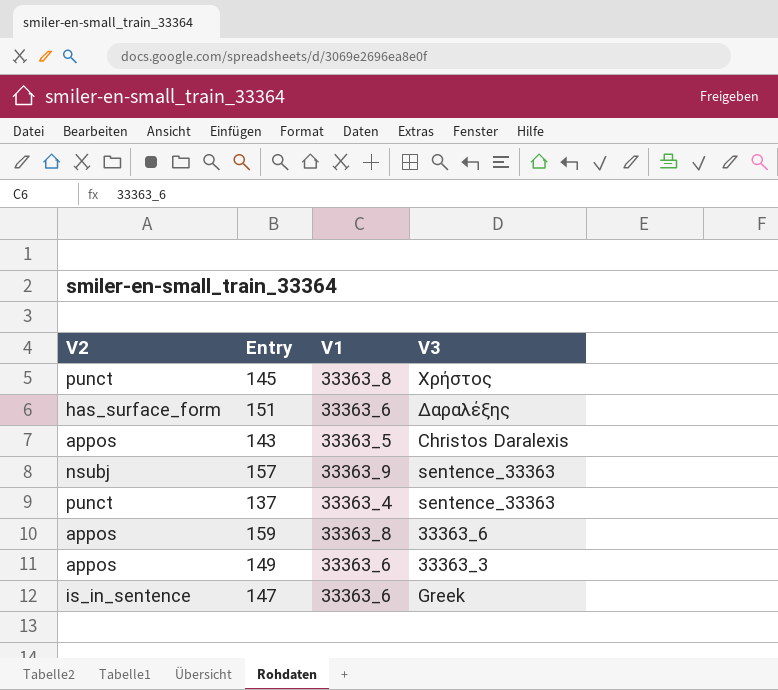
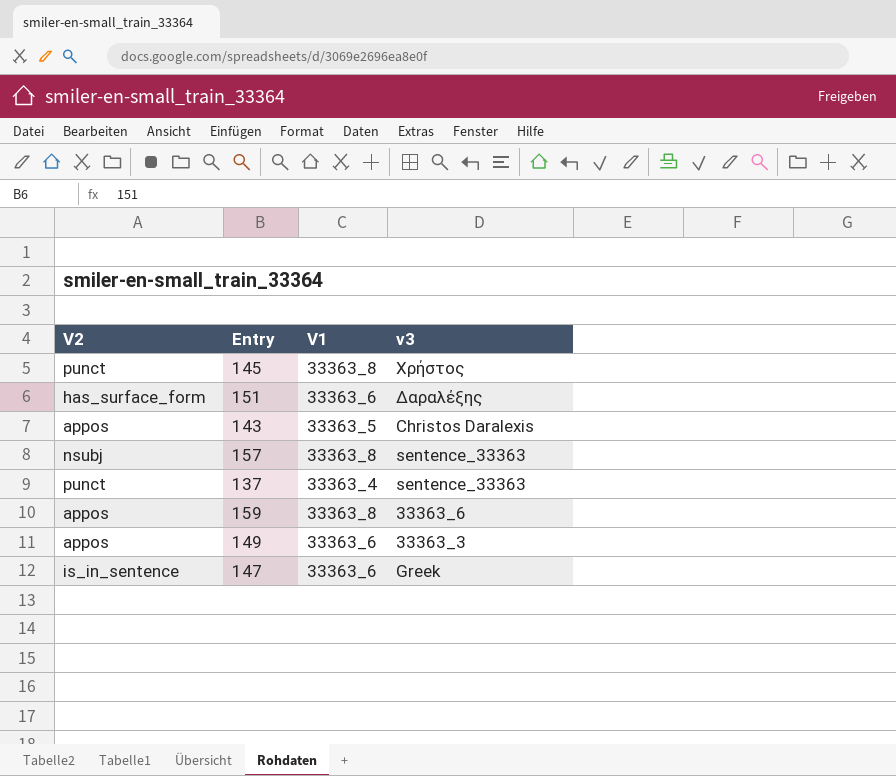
column name: V3 -> v3
157 | V1: 33363_9 -> 33363_8

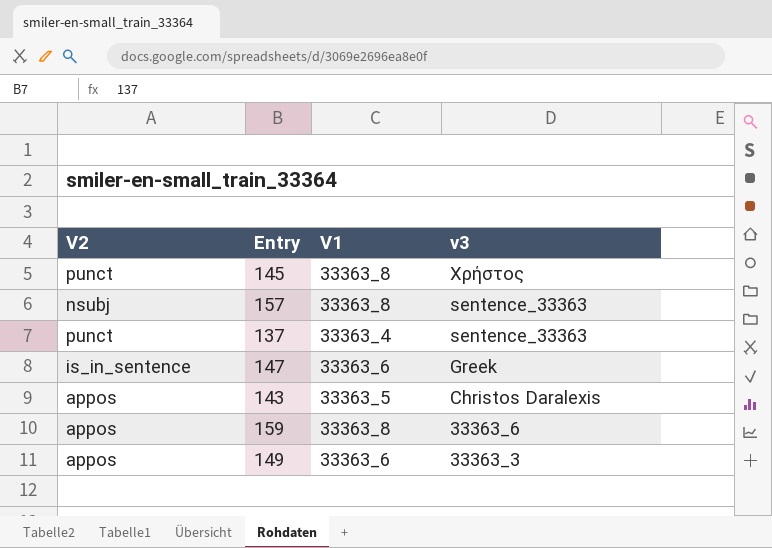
row order: none -> v3 descending
row 151: has_surface_form | 33363_6 | Δαραλέξης -> none

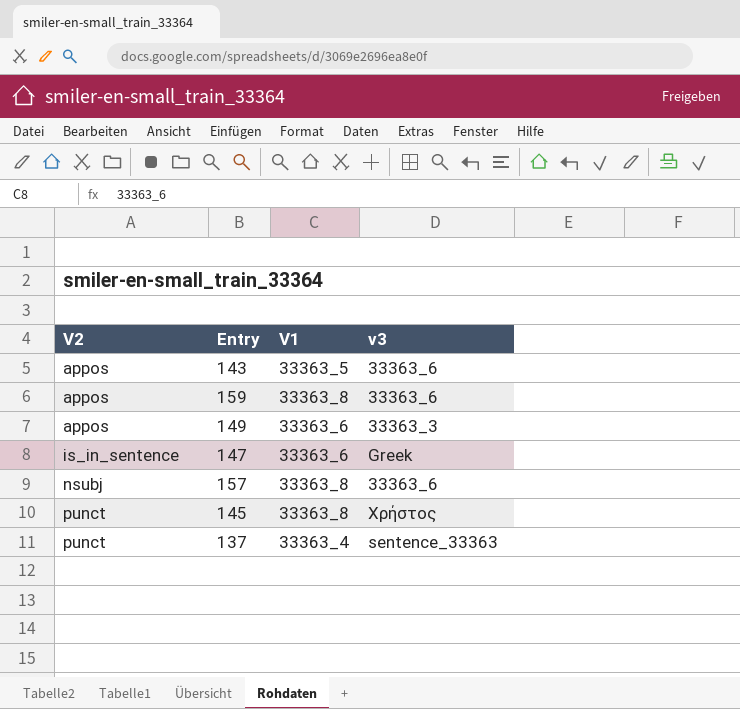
row order: v3 descending -> V2 ascending
143 | v3: Christos Daralexis -> 33363_6
157 | v3: sentence_33363 -> 33363_6

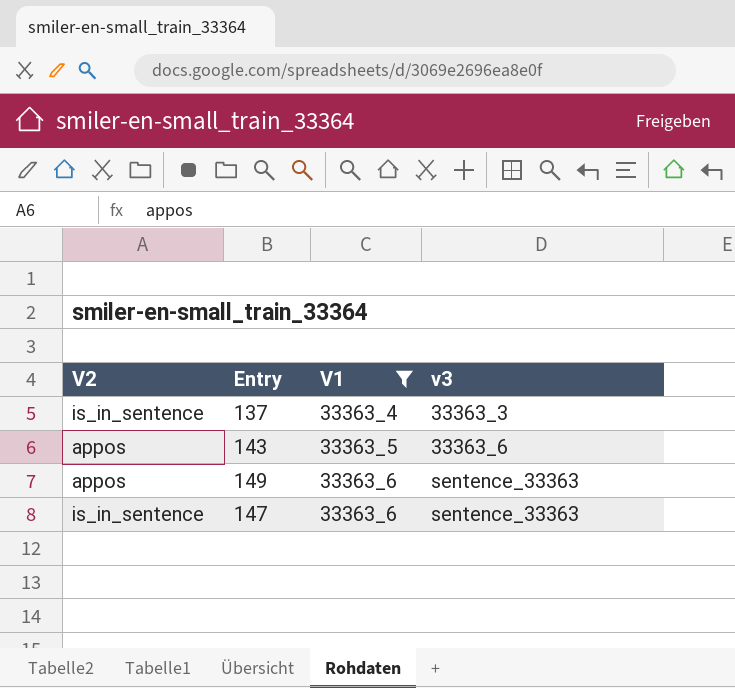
filter: none -> V1 != 33363_8
row order: V2 ascending -> V1 ascending
137 | V2: punct -> is_in_sentence
137 | v3: sentence_33363 -> 33363_3
149 | v3: 33363_3 -> sentence_33363
147 | v3: Greek -> sentence_33363

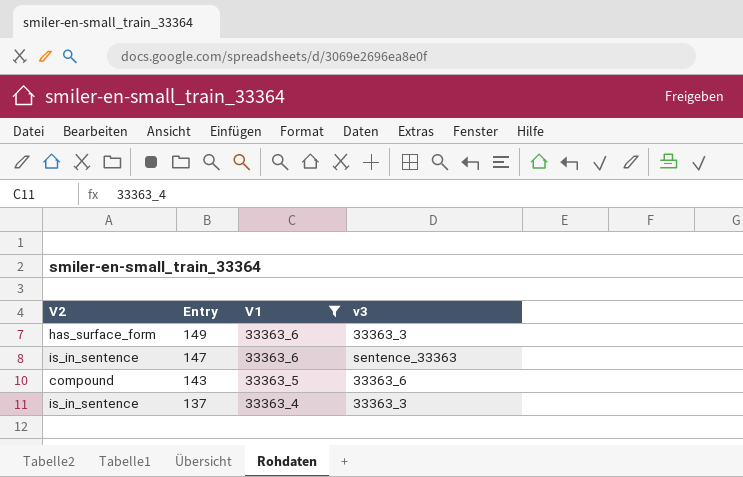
row order: V1 ascending -> Entry descending
149 | V2: appos -> has_surface_form
149 | v3: sentence_33363 -> 33363_3
143 | V2: appos -> compound

